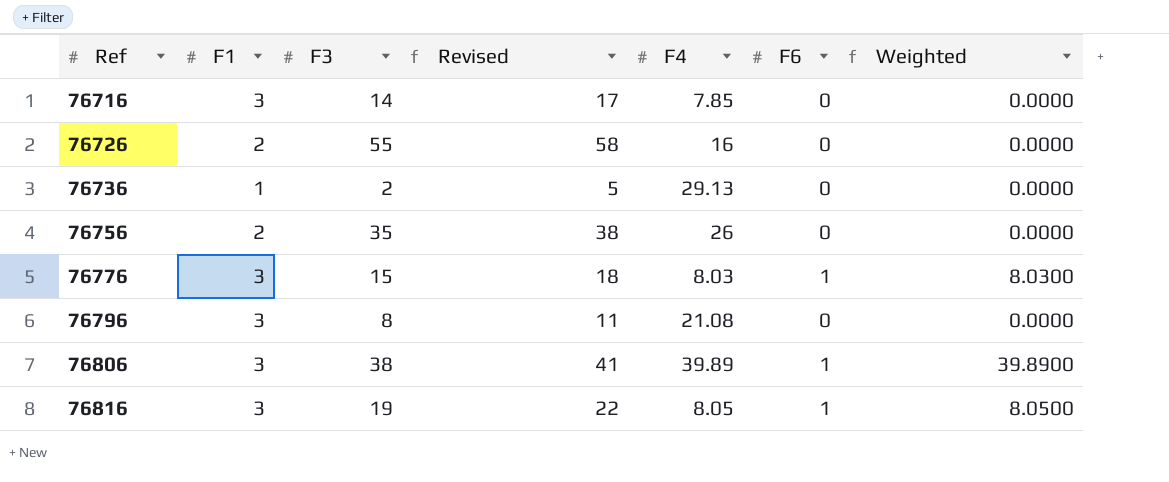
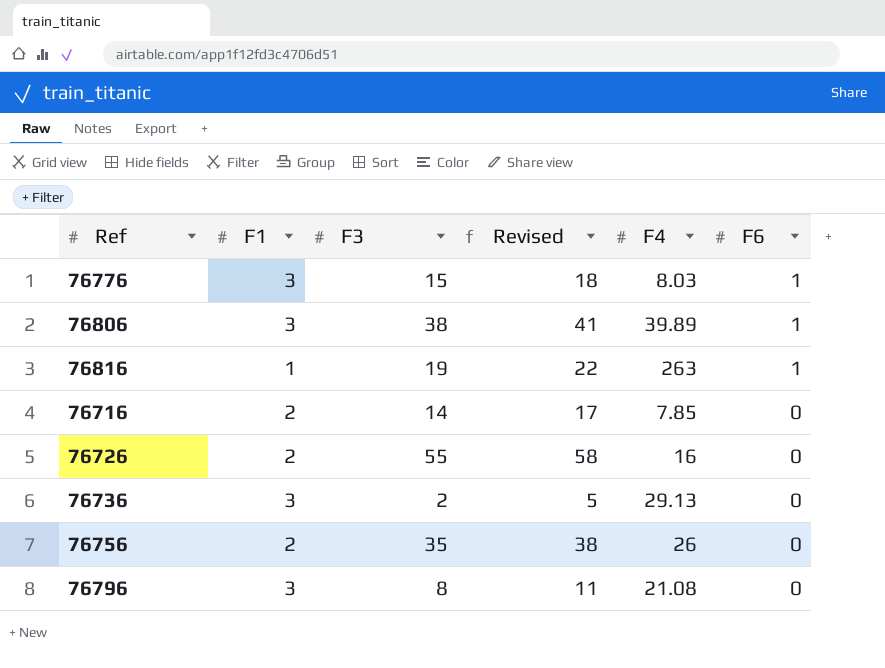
row order: Ref ascending -> F6 descending
column Weighted | formula: [F4] * [F6] -> none
76816 | F1: 3 -> 1
76816 | F4: 8.05 -> 263
76716 | F1: 3 -> 2
76736 | F1: 1 -> 3

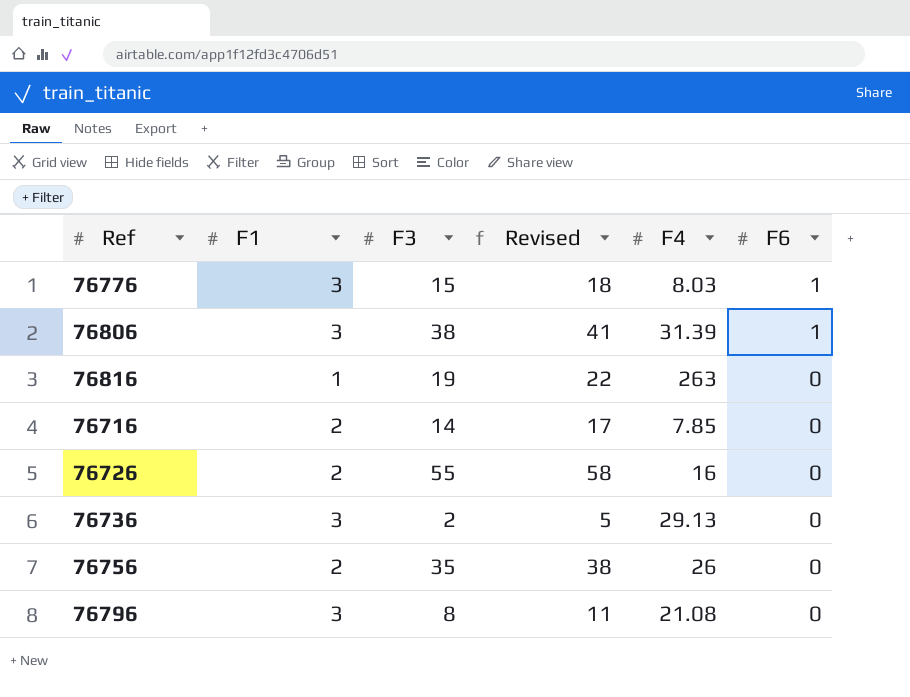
76806 | F4: 39.89 -> 31.39
76816 | F6: 1 -> 0

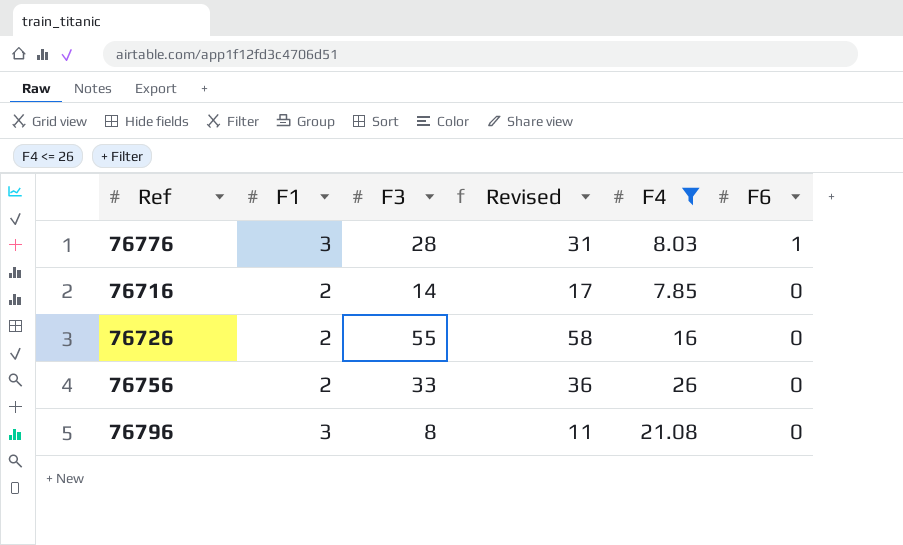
filter: none -> F4 <= 26
76776 | F3: 15 -> 28
76776 | Revised: 18 -> 31
76756 | F3: 35 -> 33
76756 | Revised: 38 -> 36

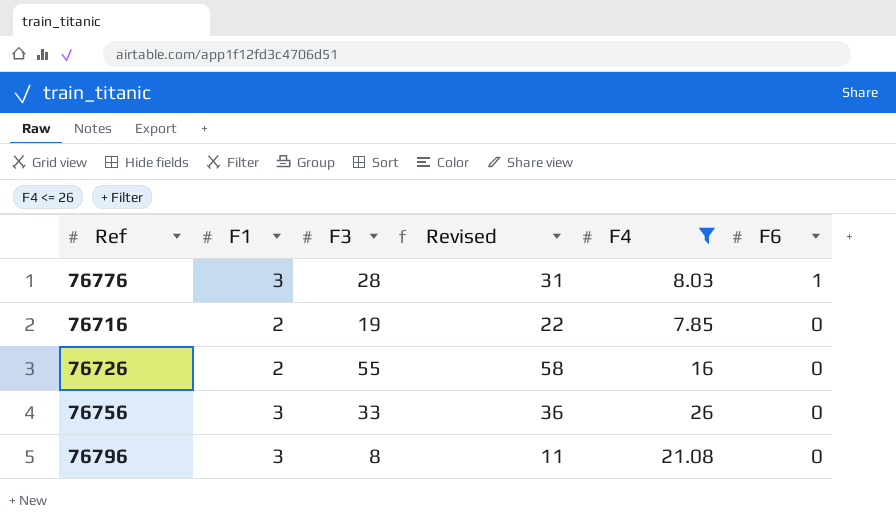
76716 | F3: 14 -> 19
76716 | Revised: 17 -> 22
76756 | F1: 2 -> 3

